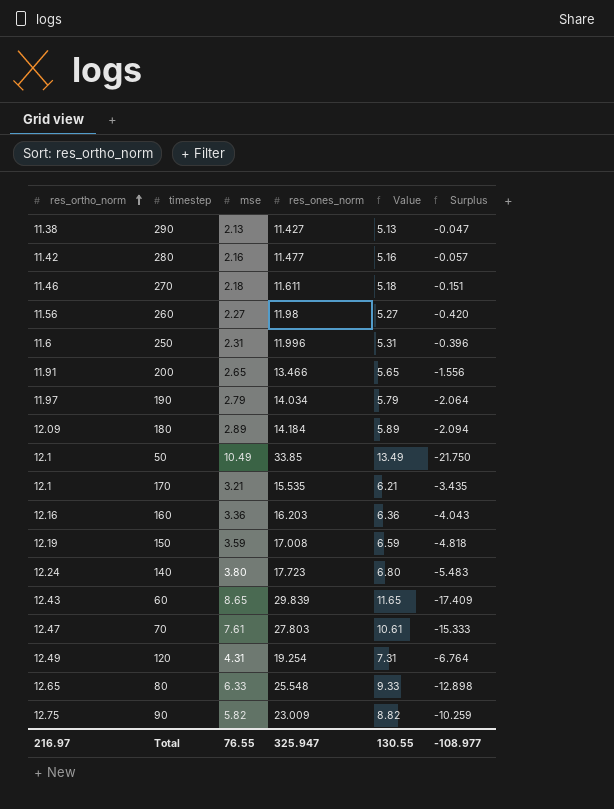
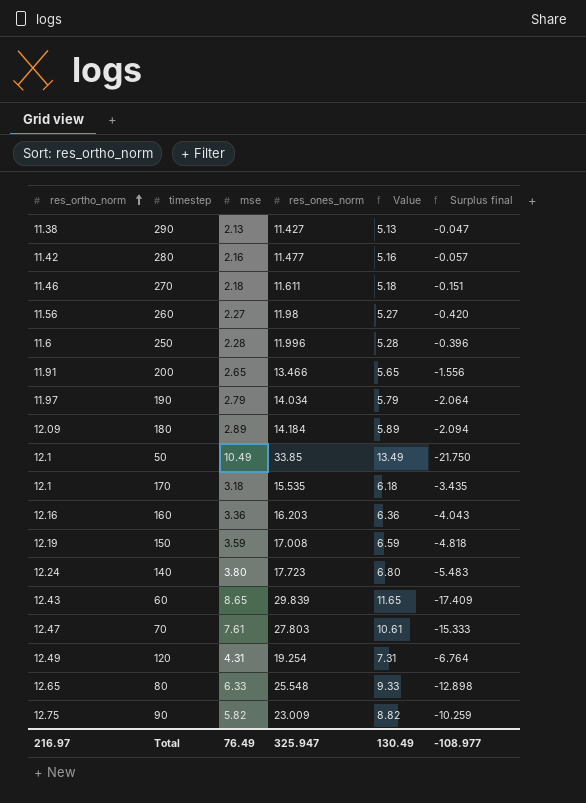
column name: Surplus -> Surplus final
250 | mse: 2.31 -> 2.28
250 | Value: 5.31 -> 5.28
170 | mse: 3.21 -> 3.18
170 | Value: 6.21 -> 6.18
Total | mse: 76.55 -> 76.49
Total | Value: 130.55 -> 130.49

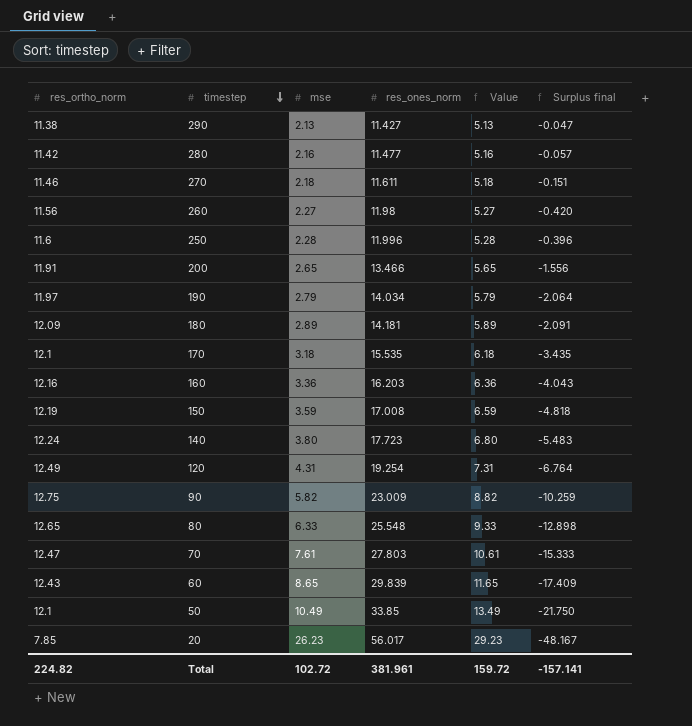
row order: res_ortho_norm ascending -> timestep descending
180 | res_ones_norm: 14.184 -> 14.181
180 | Surplus final: -2.094 -> -2.091
row 20: none -> 7.85 | 26.23 | 56.017 | 29.23 | -48.167
Total | res_ortho_norm: 216.97 -> 224.82
Total | mse: 76.49 -> 102.72
Total | res_ones_norm: 325.947 -> 381.961
Total | Value: 130.49 -> 159.72
Total | Surplus final: -108.977 -> -157.141

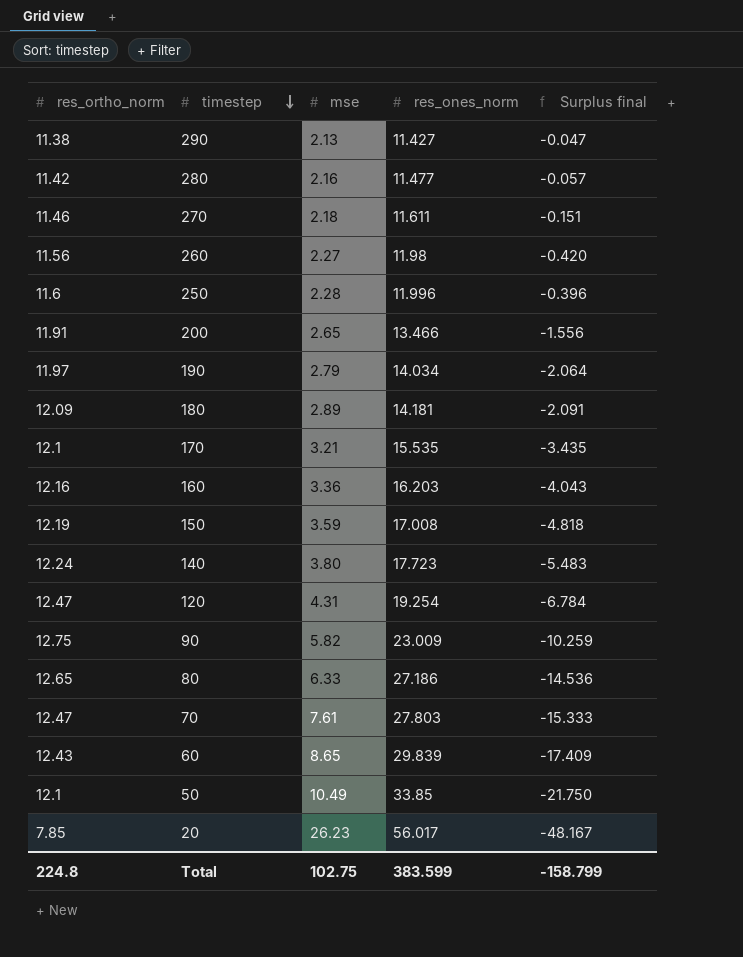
column Value | formula: [mse] + 3 -> none
170 | mse: 3.18 -> 3.21
120 | res_ortho_norm: 12.49 -> 12.47
120 | Surplus final: -6.764 -> -6.784
80 | res_ones_norm: 25.548 -> 27.186
80 | Surplus final: -12.898 -> -14.536
Total | res_ortho_norm: 224.82 -> 224.8
Total | mse: 102.72 -> 102.75
Total | res_ones_norm: 381.961 -> 383.599
Total | Surplus final: -157.141 -> -158.799

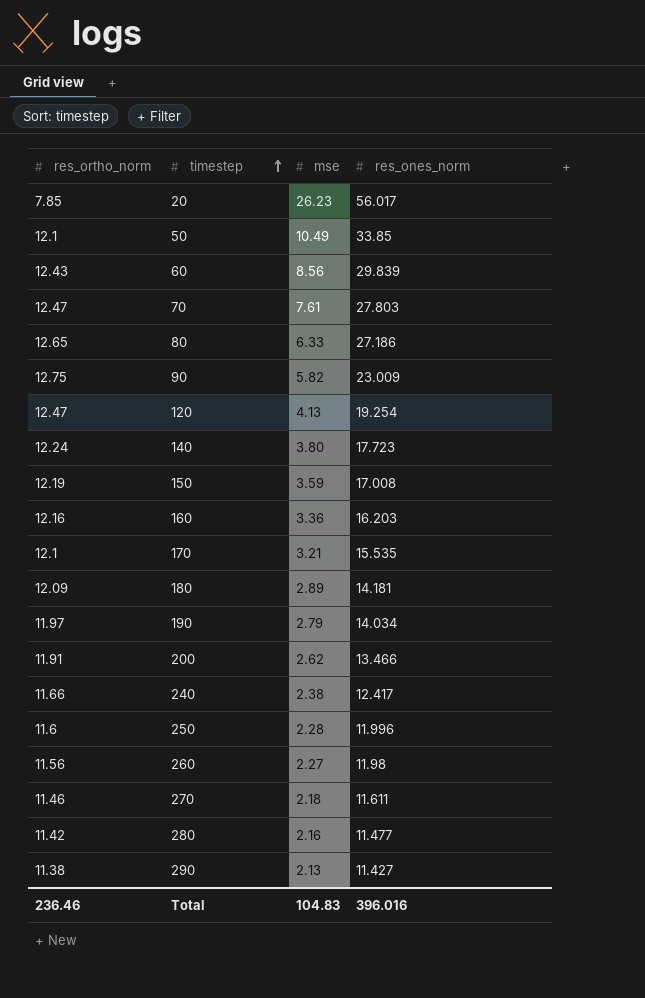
row order: timestep descending -> timestep ascending
column Surplus final | formula: [res_ortho_norm] - [res_ones_norm] -> none
60 | mse: 8.65 -> 8.56
120 | mse: 4.31 -> 4.13
200 | mse: 2.65 -> 2.62
row 240: none -> 11.66 | 2.38 | 12.417
Total | res_ortho_norm: 224.8 -> 236.46
Total | mse: 102.75 -> 104.83
Total | res_ones_norm: 383.599 -> 396.016

